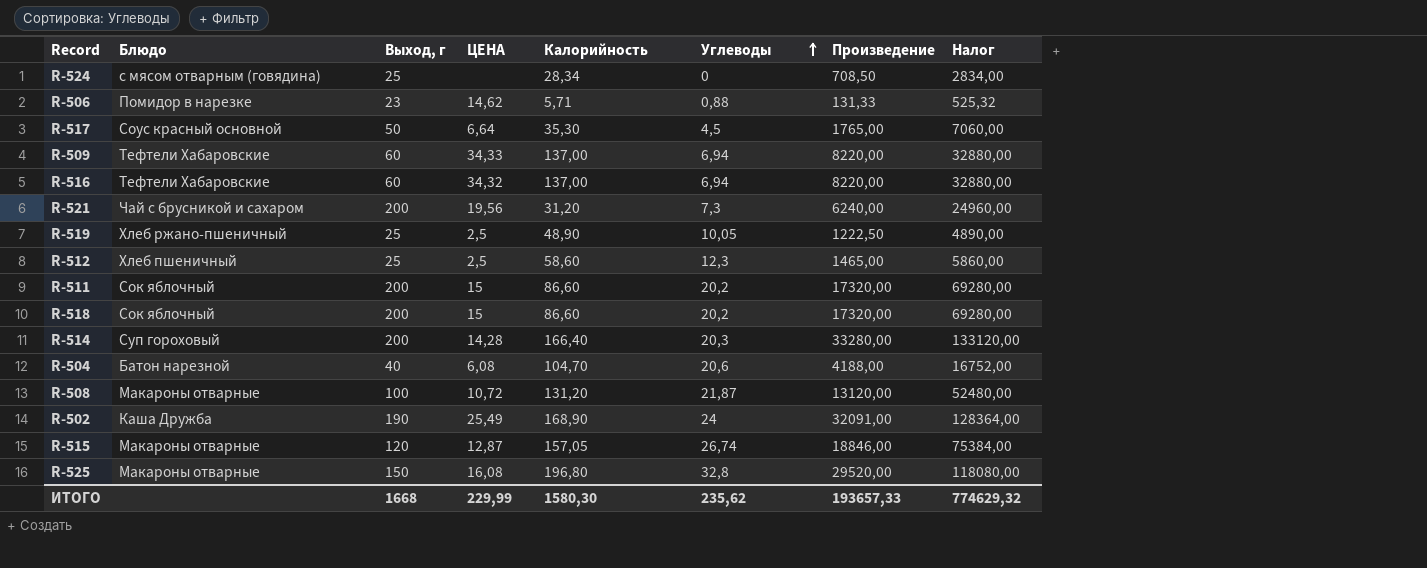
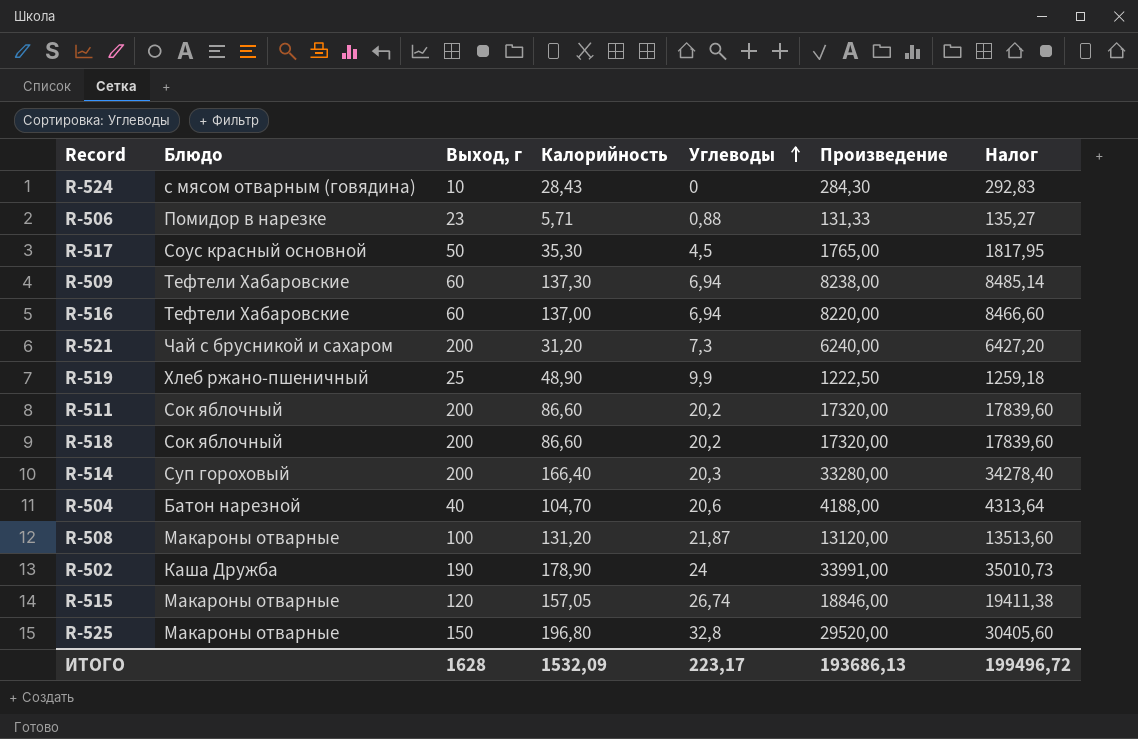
column ЦЕНА | position: 4 -> none
column Налог | formula: [Произведение] * 4 -> [Произведение] * 1,03
row R-512: Хлеб пшеничный | 25 | 2,5 | 58,60 | 12,3 | 1465,00 | 5860,00 -> none
R-524 | Выход, г: 25 -> 10
R-524 | Калорийность: 28,34 -> 28,43
R-524 | Произведение: 708,50 -> 284,30
R-509 | Калорийность: 137,00 -> 137,30
R-509 | Произведение: 8220,00 -> 8238,00
R-519 | Углеводы: 10,05 -> 9,9
R-502 | Калорийность: 168,90 -> 178,90
R-502 | Произведение: 32091,00 -> 33991,00
ИТОГО | Выход, г: 1668 -> 1628
ИТОГО | Калорийность: 1580,30 -> 1532,09
ИТОГО | Углеводы: 235,62 -> 223,17
ИТОГО | Произведение: 193657,33 -> 193686,13
ИТОГО | Налог: 774629,32 -> 199496,72

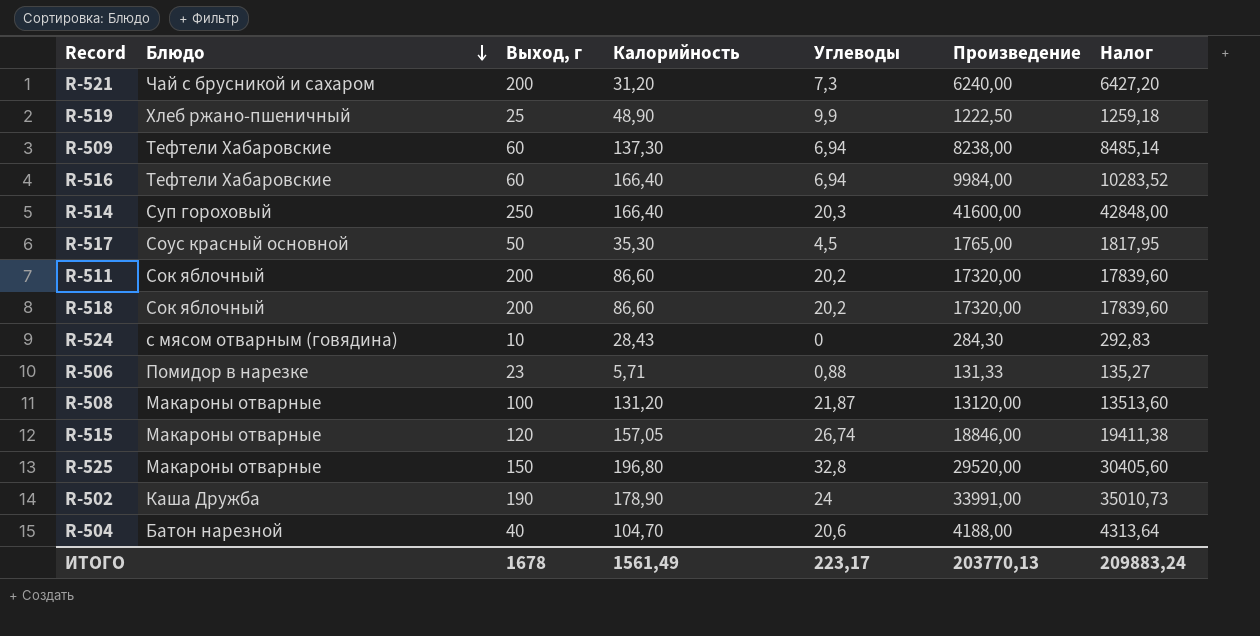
row order: Углеводы ascending -> Блюдо descending
R-516 | Калорийность: 137,00 -> 166,40
R-516 | Произведение: 8220,00 -> 9984,00
R-516 | Налог: 8466,60 -> 10283,52
R-514 | Выход, г: 200 -> 250
R-514 | Произведение: 33280,00 -> 41600,00
R-514 | Налог: 34278,40 -> 42848,00
ИТОГО | Выход, г: 1628 -> 1678
ИТОГО | Калорийность: 1532,09 -> 1561,49
ИТОГО | Произведение: 193686,13 -> 203770,13
ИТОГО | Налог: 199496,72 -> 209883,24

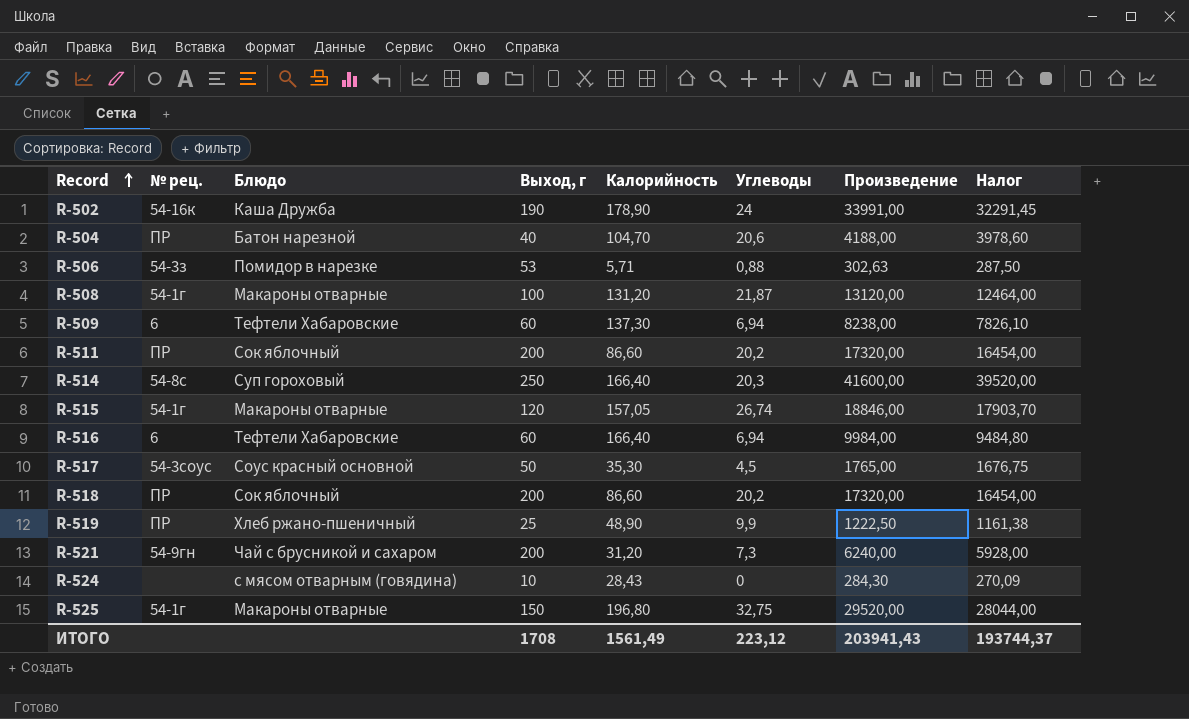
row order: Блюдо descending -> Record ascending
column № рец. | position: none -> 2
column Налог | formula: [Произведение] * 1,03 -> [Произведение] * 0,95
R-506 | Выход, г: 23 -> 53
R-506 | Произведение: 131,33 -> 302,63
R-525 | Углеводы: 32,8 -> 32,75
ИТОГО | Выход, г: 1678 -> 1708
ИТОГО | Углеводы: 223,17 -> 223,12
ИТОГО | Произведение: 203770,13 -> 203941,43
ИТОГО | Налог: 209883,24 -> 193744,37

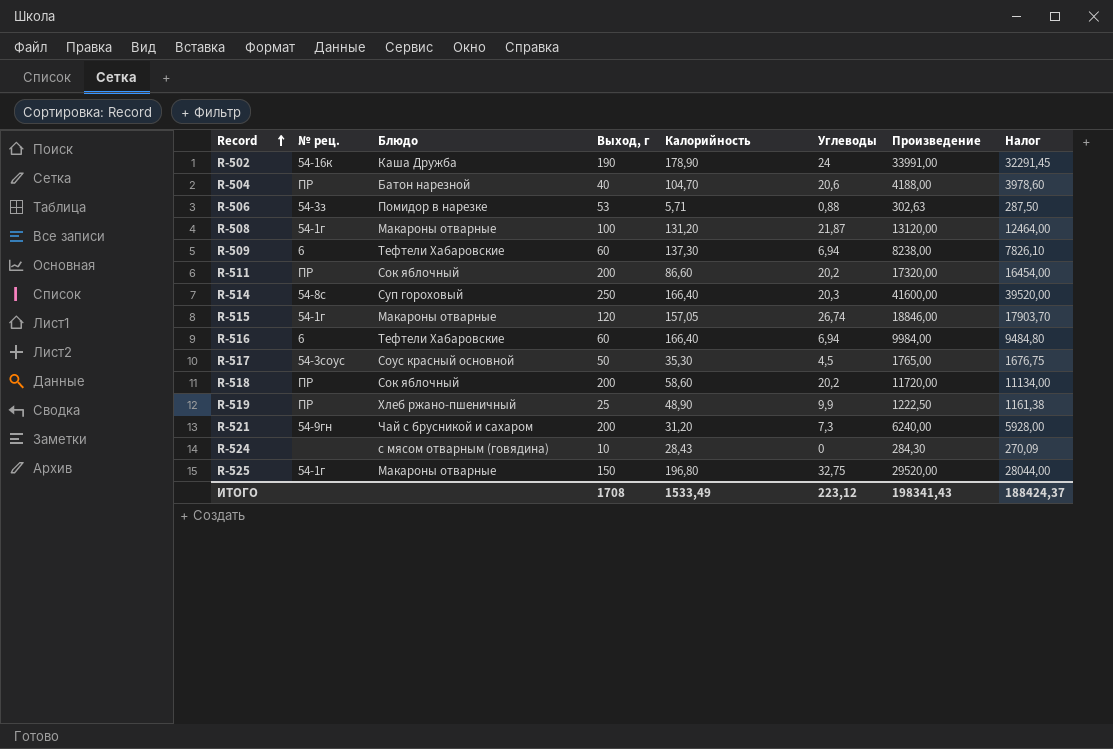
R-518 | Калорийность: 86,60 -> 58,60
R-518 | Произведение: 17320,00 -> 11720,00
R-518 | Налог: 16454,00 -> 11134,00
ИТОГО | Калорийность: 1561,49 -> 1533,49
ИТОГО | Произведение: 203941,43 -> 198341,43
ИТОГО | Налог: 193744,37 -> 188424,37

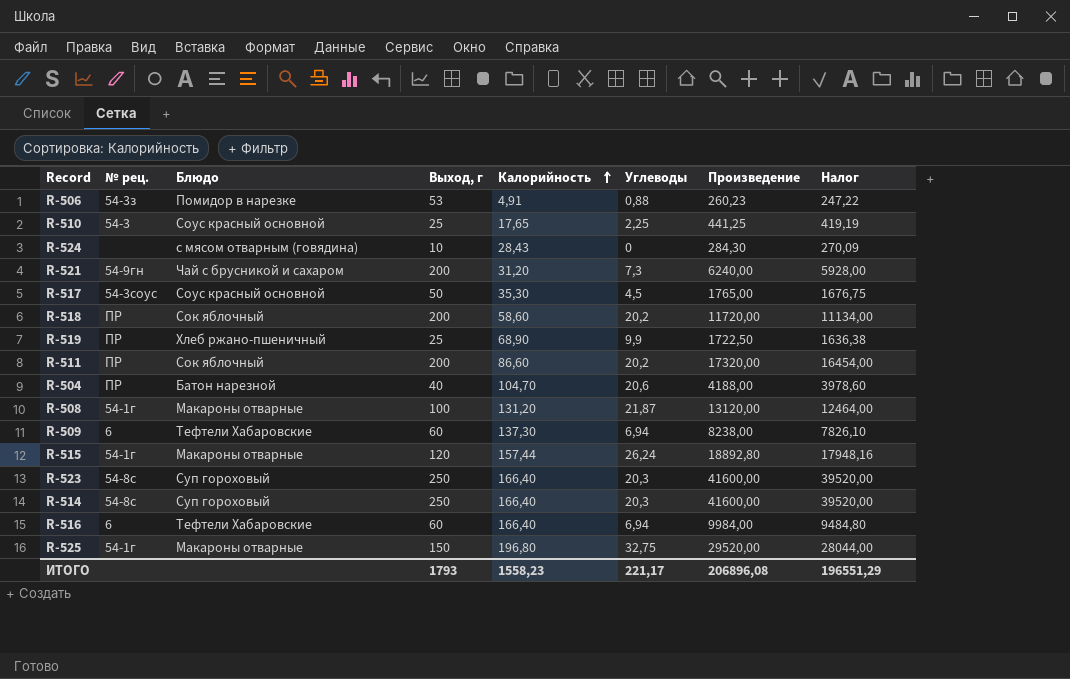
row order: Record ascending -> Калорийность ascending
row R-502: 54-16к | Каша Дружба | 190 | 178,90 | 24 | 33991,00 | 32291,45 -> none
R-506 | Калорийность: 5,71 -> 4,91
R-506 | Произведение: 302,63 -> 260,23
R-506 | Налог: 287,50 -> 247,22
row R-510: none -> 54-3 | Соус красный основной | 25 | 17,65 | 2,25 | 441,25 | 419,19
R-519 | Калорийность: 48,90 -> 68,90
R-519 | Произведение: 1222,50 -> 1722,50
R-519 | Налог: 1161,38 -> 1636,38
R-515 | Калорийность: 157,05 -> 157,44
R-515 | Углеводы: 26,74 -> 26,24
R-515 | Произведение: 18846,00 -> 18892,80
R-515 | Налог: 17903,70 -> 17948,16
row R-523: none -> 54-8с | Суп гороховый | 250 | 166,40 | 20,3 | 41600,00 | 39520,00
ИТОГО | Выход, г: 1708 -> 1793
ИТОГО | Калорийность: 1533,49 -> 1558,23
ИТОГО | Углеводы: 223,12 -> 221,17
ИТОГО | Произведение: 198341,43 -> 206896,08
ИТОГО | Налог: 188424,37 -> 196551,29

